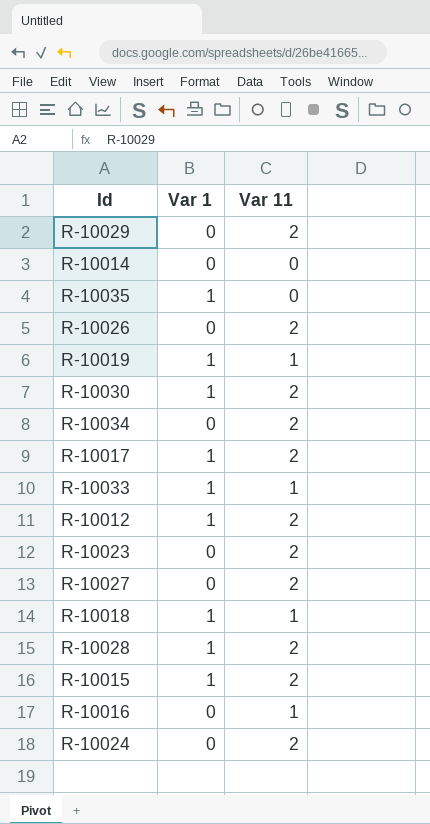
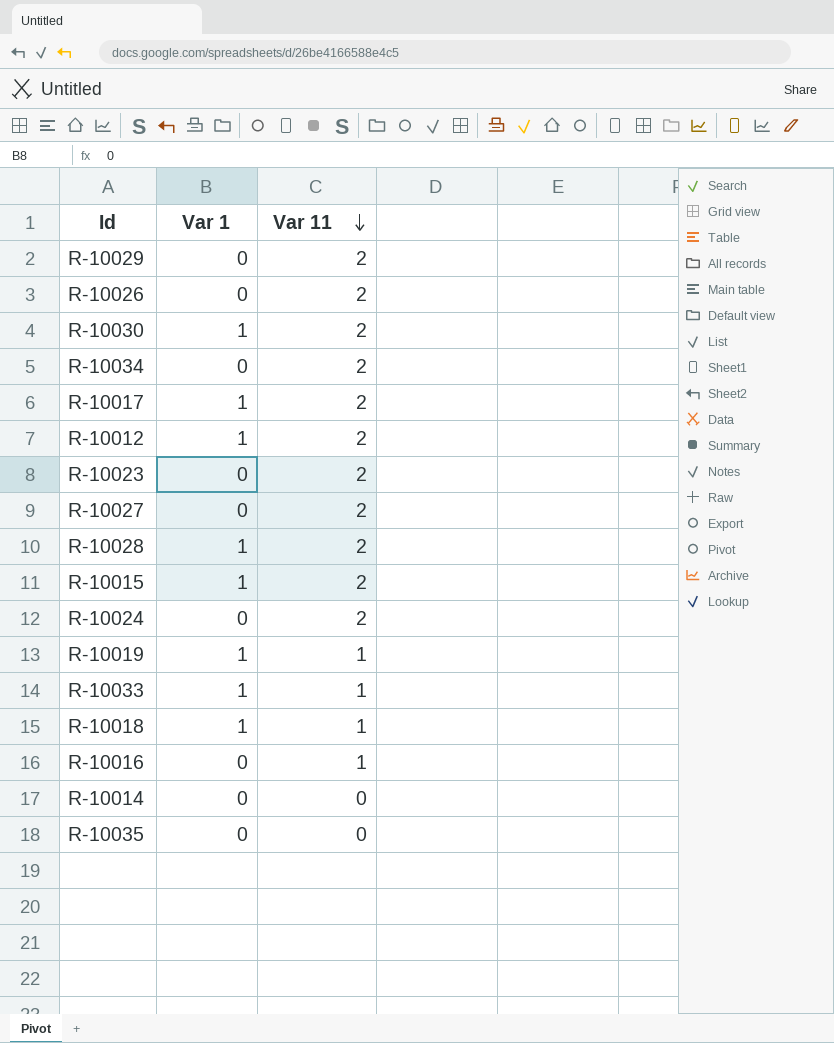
row order: none -> Var 11 descending
R-10035 | Var 1: 1 -> 0

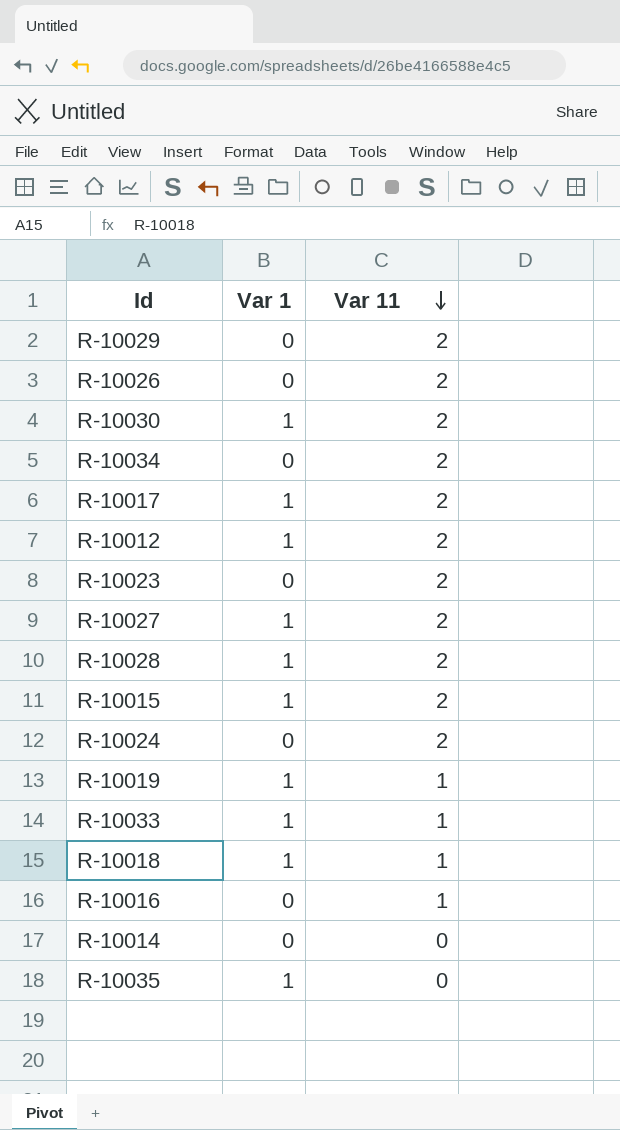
R-10027 | Var 1: 0 -> 1
R-10035 | Var 1: 0 -> 1

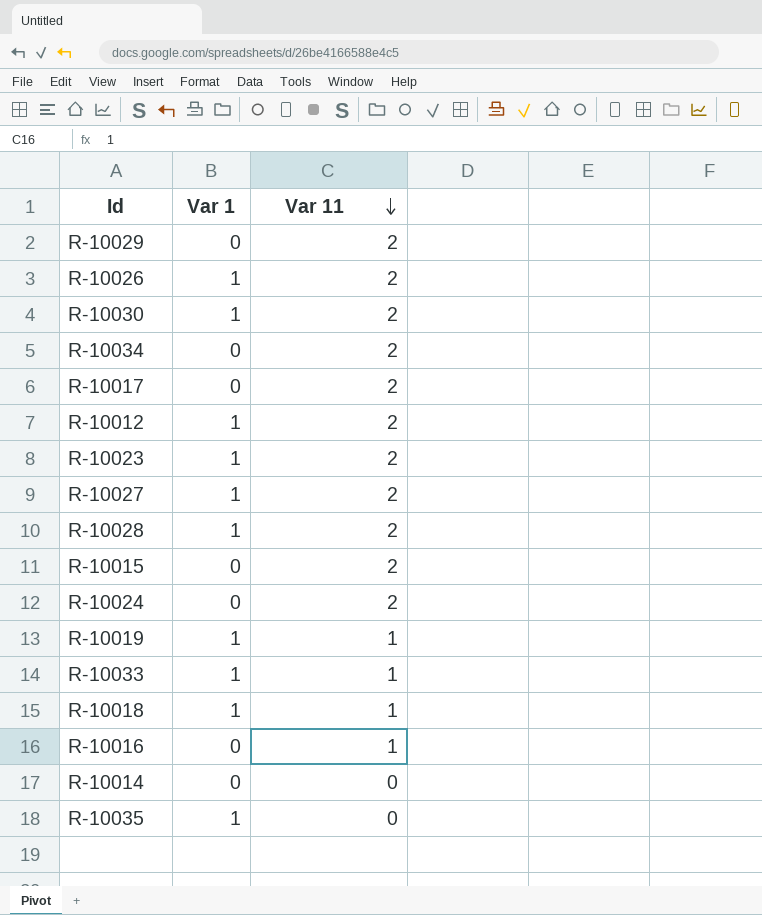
R-10026 | Var 1: 0 -> 1
R-10017 | Var 1: 1 -> 0
R-10023 | Var 1: 0 -> 1
R-10015 | Var 1: 1 -> 0

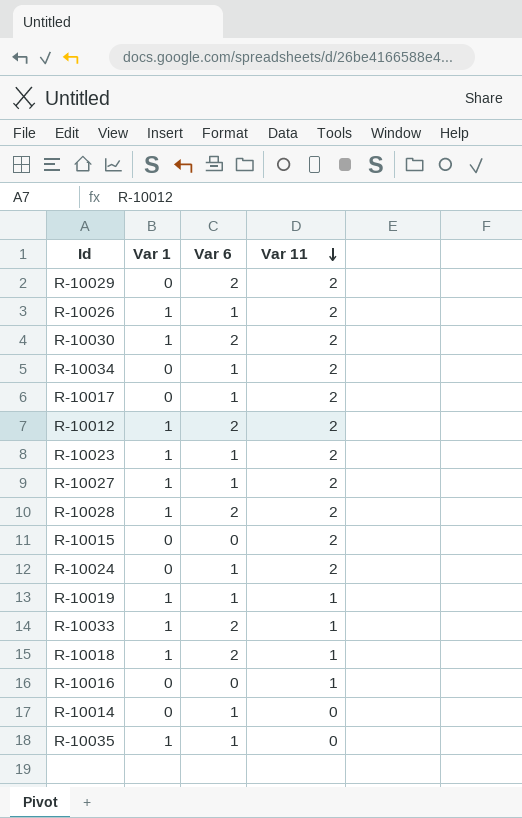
column Var 6 | position: none -> 3

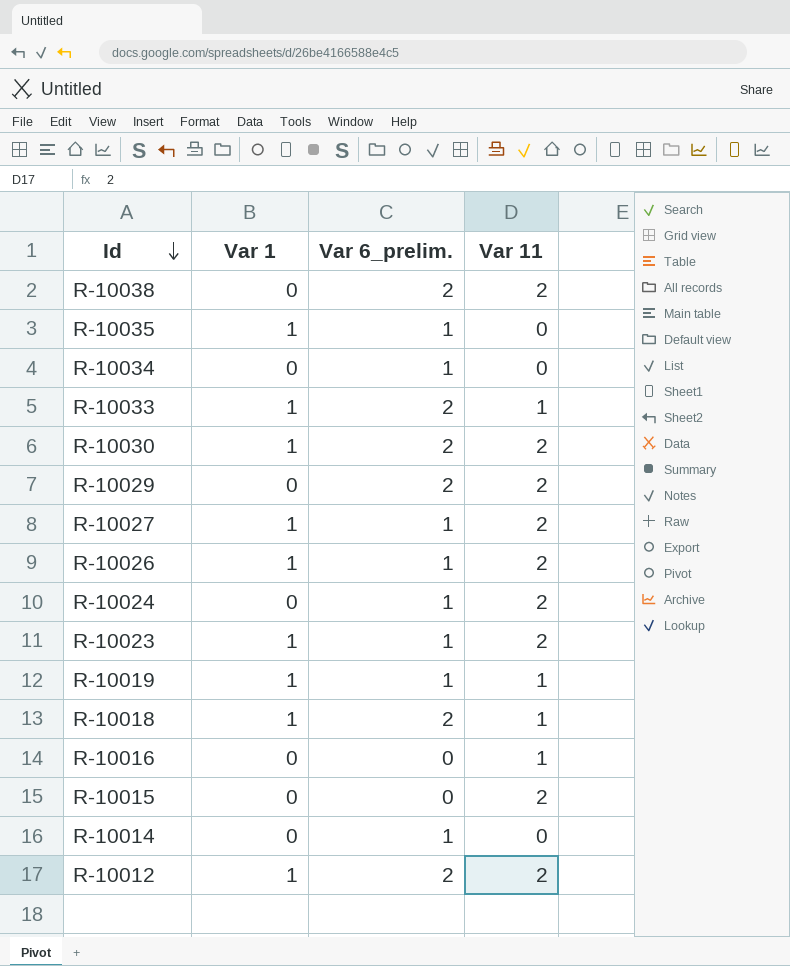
row order: Var 11 descending -> Id descending
column name: Var 6 -> Var 6_prelim.
row R-10017: 0 | 1 | 2 -> none
row R-10028: 1 | 2 | 2 -> none
row R-10038: none -> 0 | 2 | 2
R-10034 | Var 11: 2 -> 0

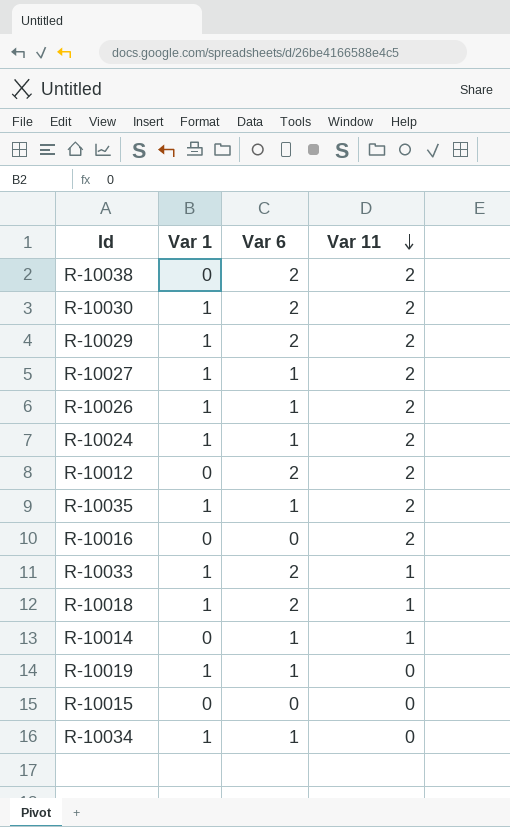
row order: Id descending -> Var 11 descending
column name: Var 6_prelim. -> Var 6
row R-10023: 1 | 1 | 2 -> none
R-10029 | Var 1: 0 -> 1
R-10024 | Var 1: 0 -> 1
R-10012 | Var 1: 1 -> 0
R-10035 | Var 11: 0 -> 2
R-10016 | Var 11: 1 -> 2
R-10014 | Var 11: 0 -> 1
R-10019 | Var 11: 1 -> 0
R-10015 | Var 11: 2 -> 0
R-10034 | Var 1: 0 -> 1

